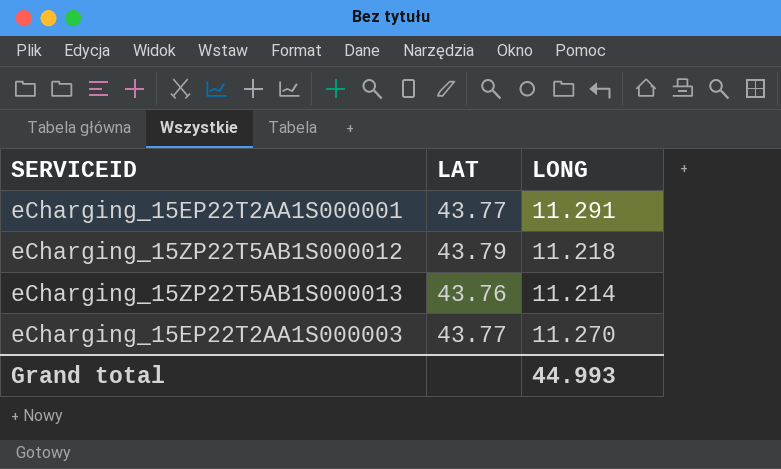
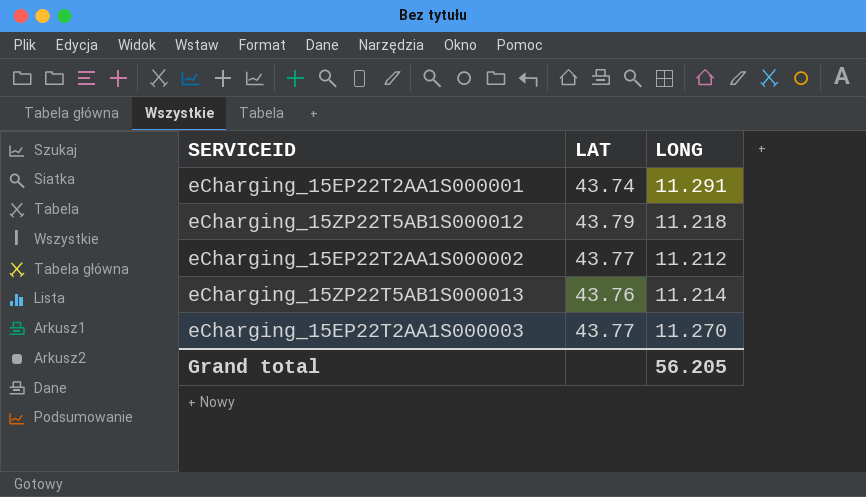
eCharging_15EP22T2AA1S000001 | LAT: 43.77 -> 43.74
row eCharging_15EP22T2AA1S000002: none -> 43.77 | 11.212
Grand total | LONG: 44.993 -> 56.205

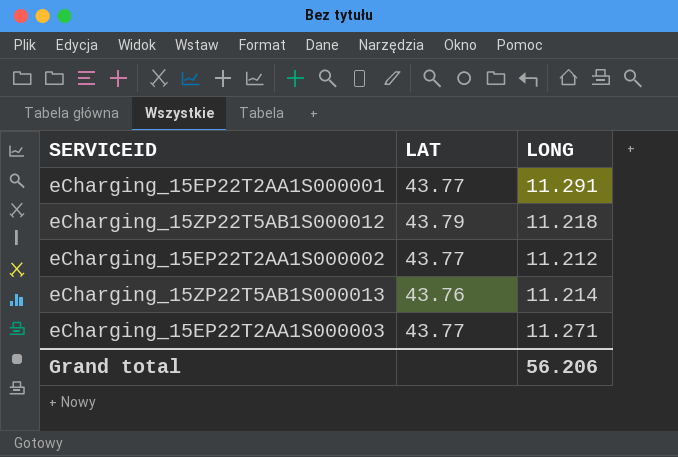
eCharging_15EP22T2AA1S000001 | LAT: 43.74 -> 43.77
eCharging_15EP22T2AA1S000003 | LONG: 11.270 -> 11.271
Grand total | LONG: 56.205 -> 56.206

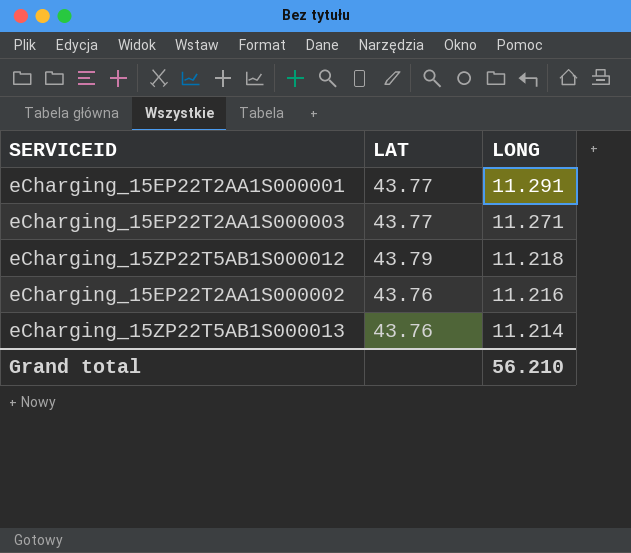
row order: none -> LONG descending
eCharging_15EP22T2AA1S000002 | LAT: 43.77 -> 43.76
eCharging_15EP22T2AA1S000002 | LONG: 11.212 -> 11.216
Grand total | LONG: 56.206 -> 56.210

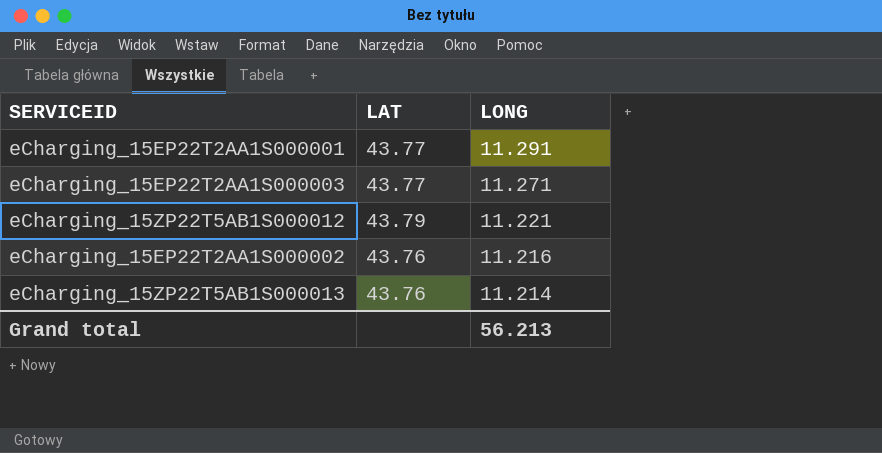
eCharging_15ZP22T5AB1S000012 | LONG: 11.218 -> 11.221
Grand total | LONG: 56.210 -> 56.213

